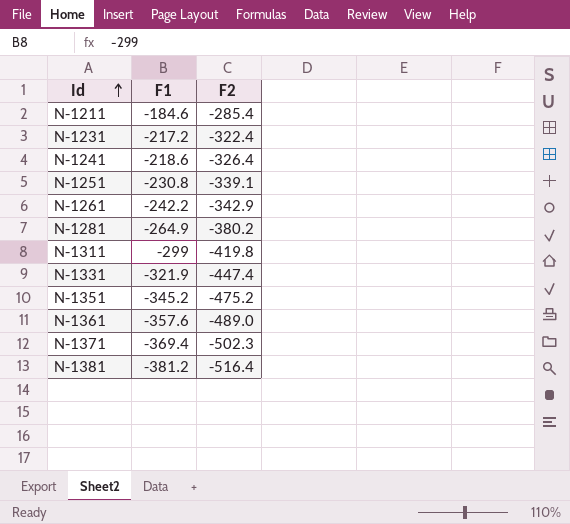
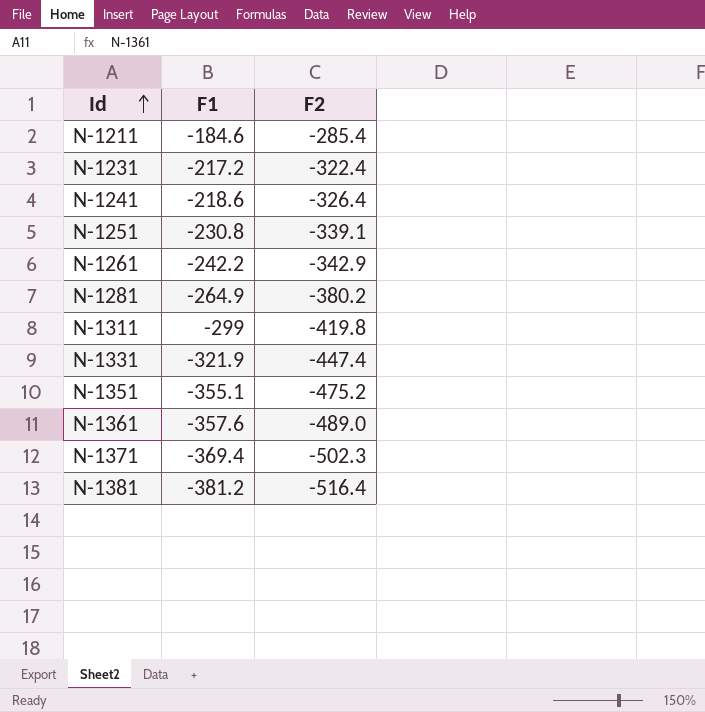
N-1351 | F1: -345.2 -> -355.1

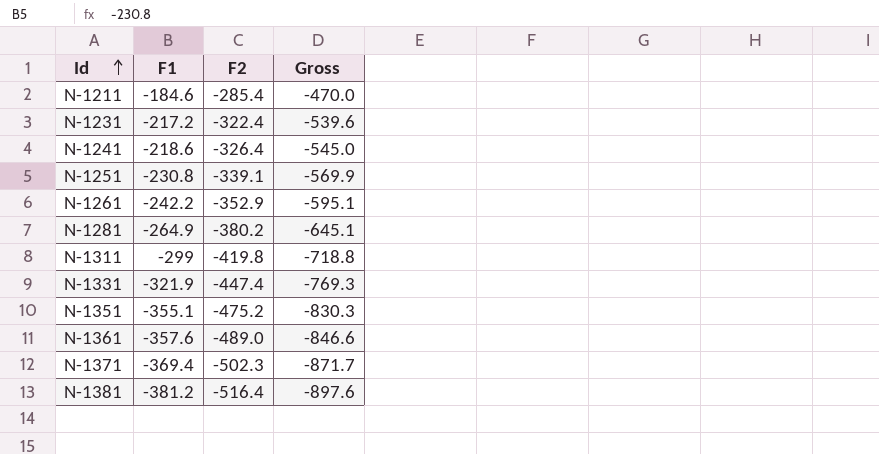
column Gross | formula: none -> [F1] + [F2]
N-1261 | F2: -342.9 -> -352.9

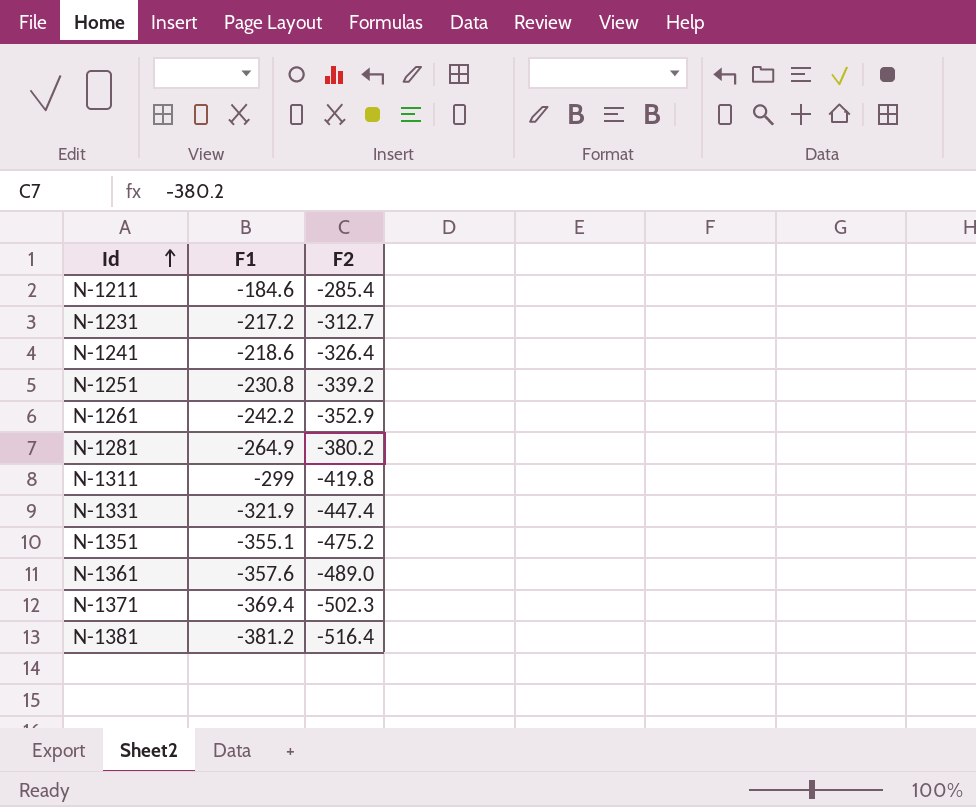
column Gross | formula: [F1] + [F2] -> none
N-1231 | F2: -322.4 -> -312.7
N-1251 | F2: -339.1 -> -339.2

